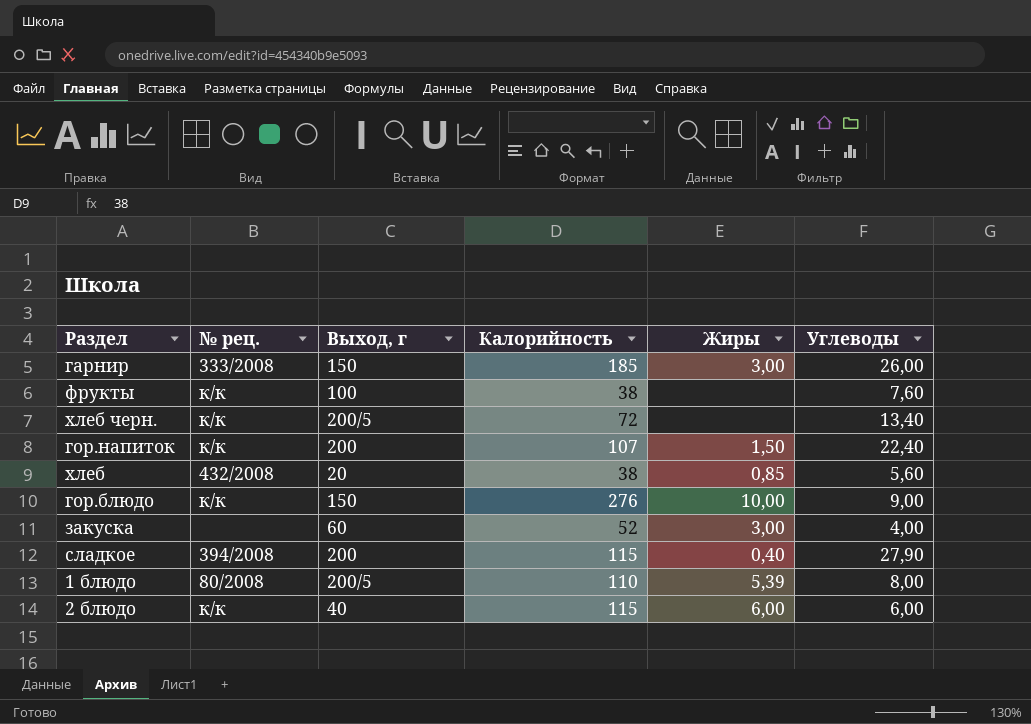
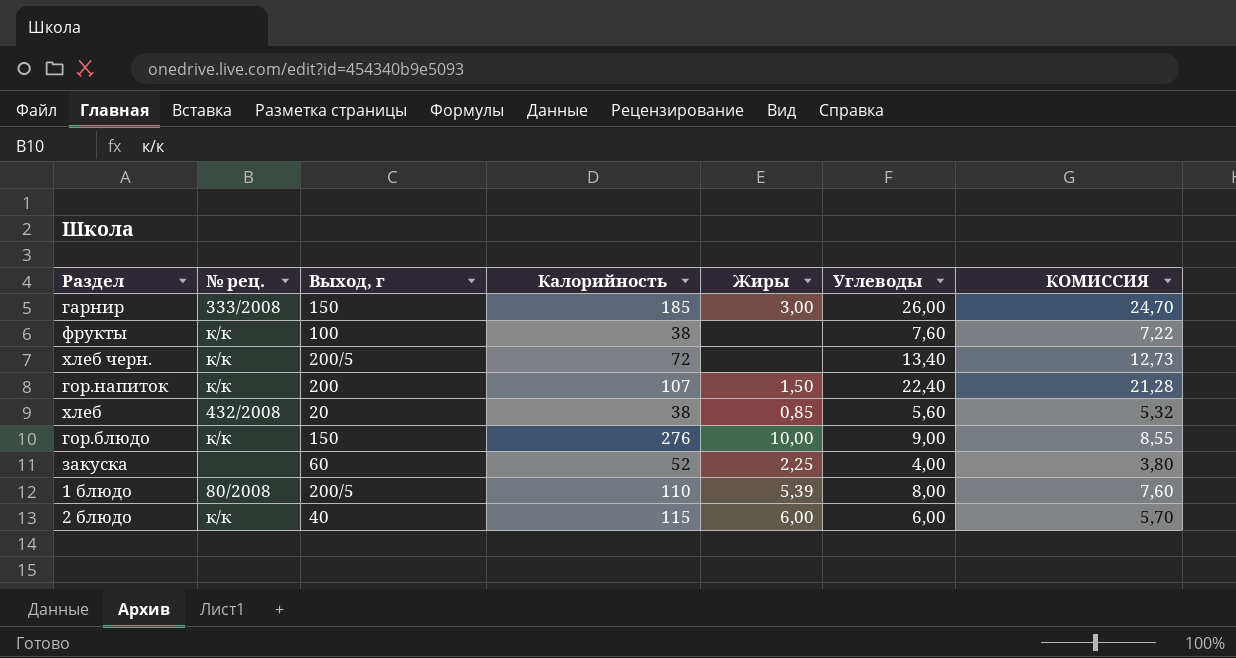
column КОМИССИЯ | formula: none -> [Углеводы] * 0,95
row сладкое: 394/2008 | 200 | 115 | 0,40 | 27,90 -> none
закуска | Жиры: 3,00 -> 2,25

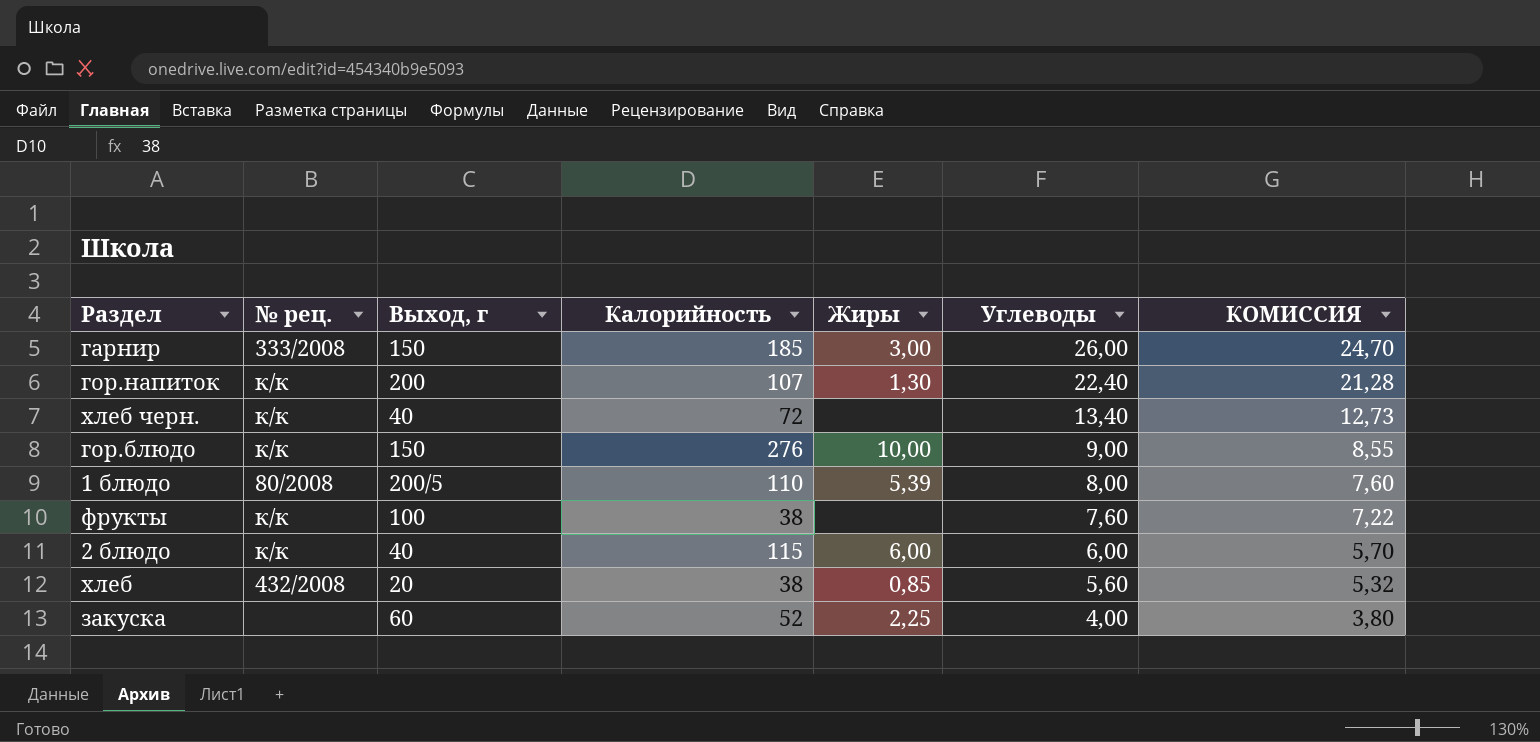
row order: none -> Углеводы descending
гор.напиток | Жиры: 1,50 -> 1,30
хлеб черн. | Выход, г: 200/5 -> 40

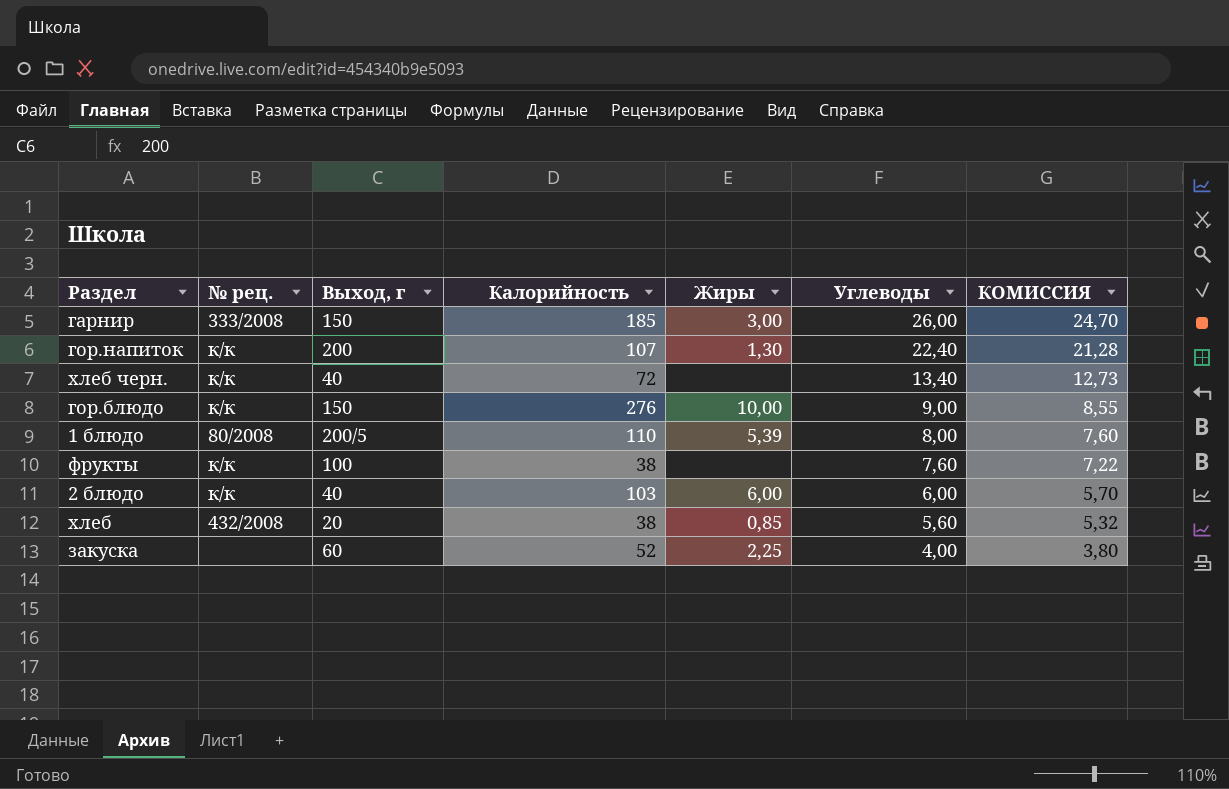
2 блюдо | Калорийность: 115 -> 103

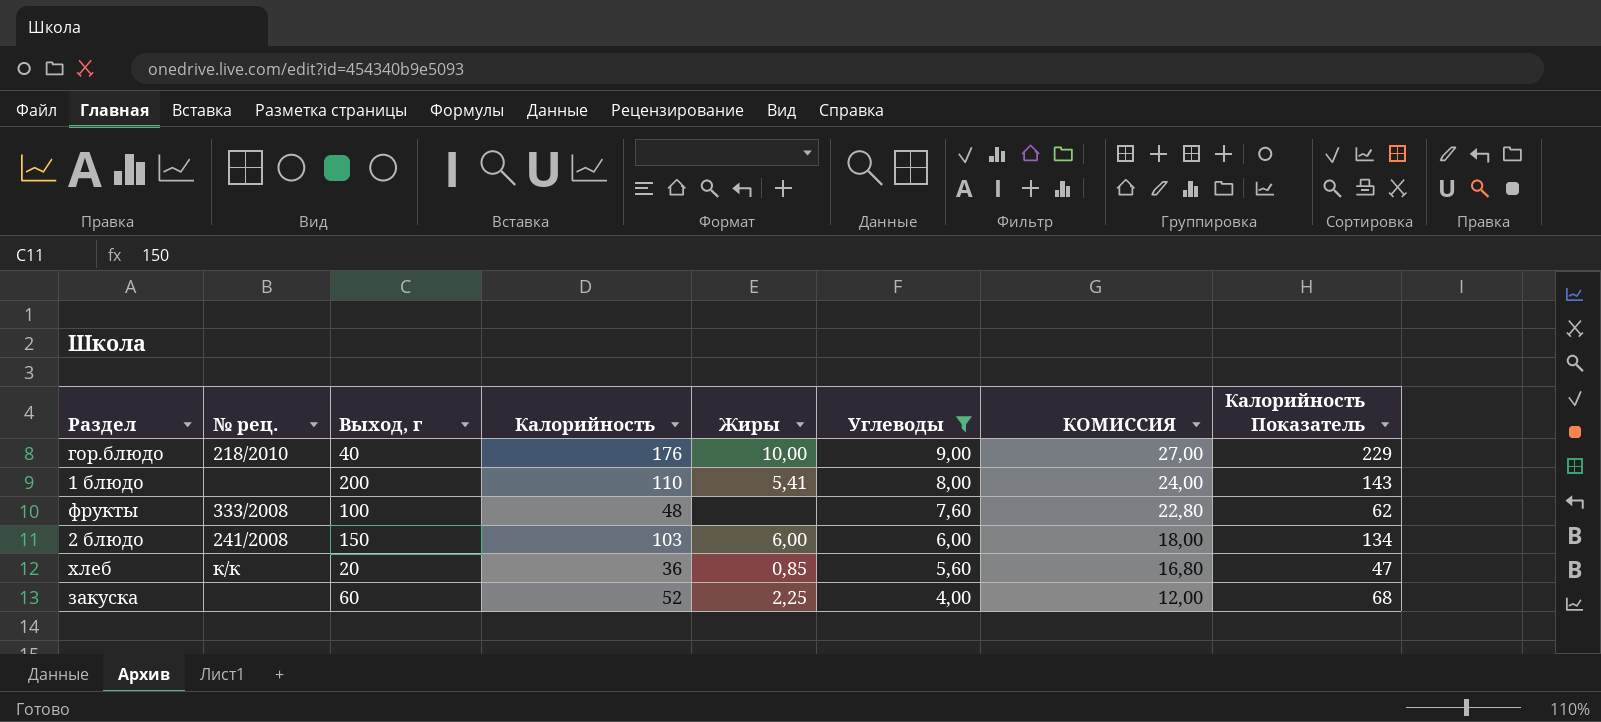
filter: none -> Углеводы <= 9,00
column КОМИССИЯ | formula: [Углеводы] * 0,95 -> [Углеводы] * 3
column Калорийность Показатель | formula: none -> [Калорийность] * 1,3
гор.блюдо | № рец.: к/к -> 218/2010
гор.блюдо | Выход, г: 150 -> 40
гор.блюдо | Калорийность: 276 -> 176
1 блюдо | № рец.: 80/2008 -> none
1 блюдо | Выход, г: 200/5 -> 200
1 блюдо | Жиры: 5,39 -> 5,41
фрукты | № рец.: к/к -> 333/2008
фрукты | Калорийность: 38 -> 48
2 блюдо | № рец.: к/к -> 241/2008
2 блюдо | Выход, г: 40 -> 150
хлеб | № рец.: 432/2008 -> к/к
хлеб | Калорийность: 38 -> 36

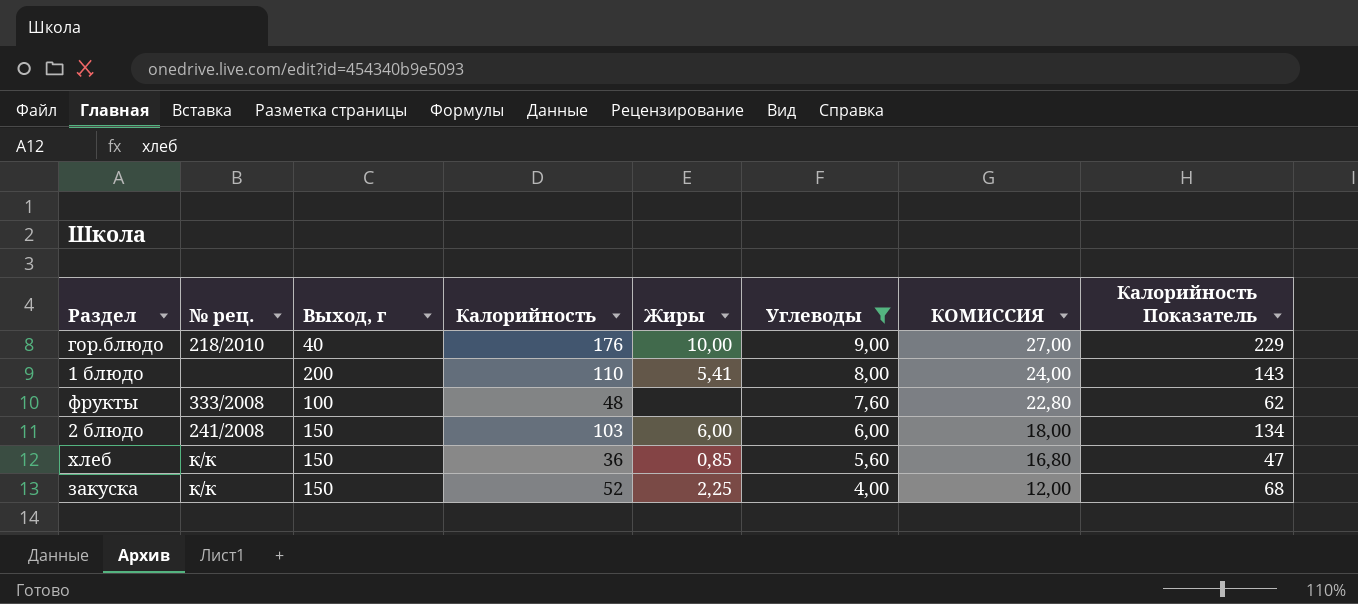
хлеб | Выход, г: 20 -> 150
закуска | № рец.: none -> к/к
закуска | Выход, г: 60 -> 150

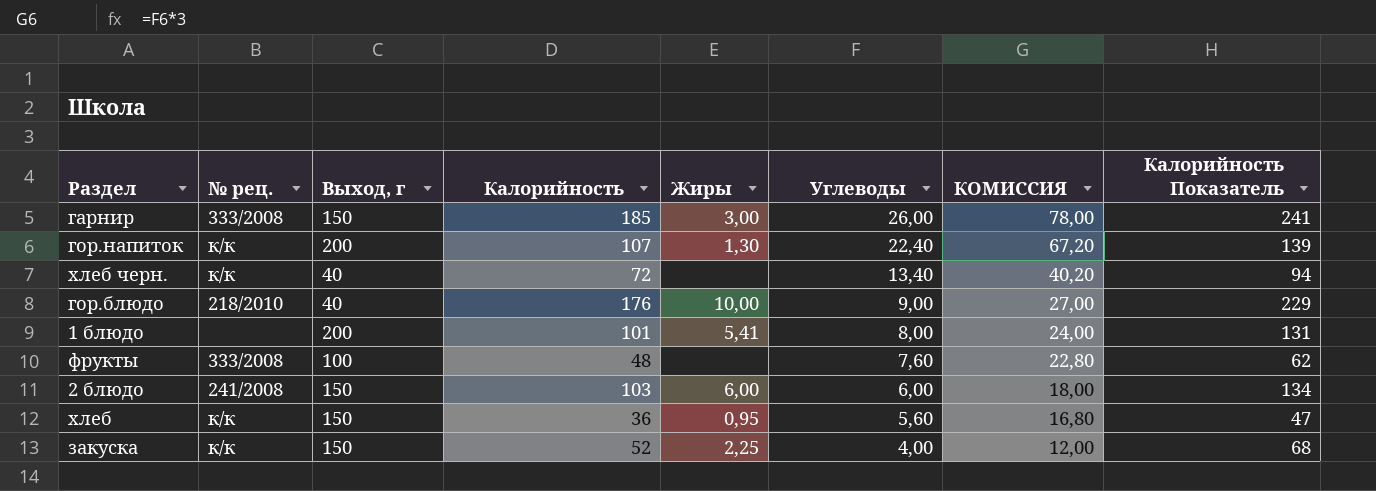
filter: Углеводы <= 9,00 -> none
1 блюдо | Калорийность: 110 -> 101
1 блюдо | Калорийность Показатель: 143 -> 131
хлеб | Жиры: 0,85 -> 0,95

